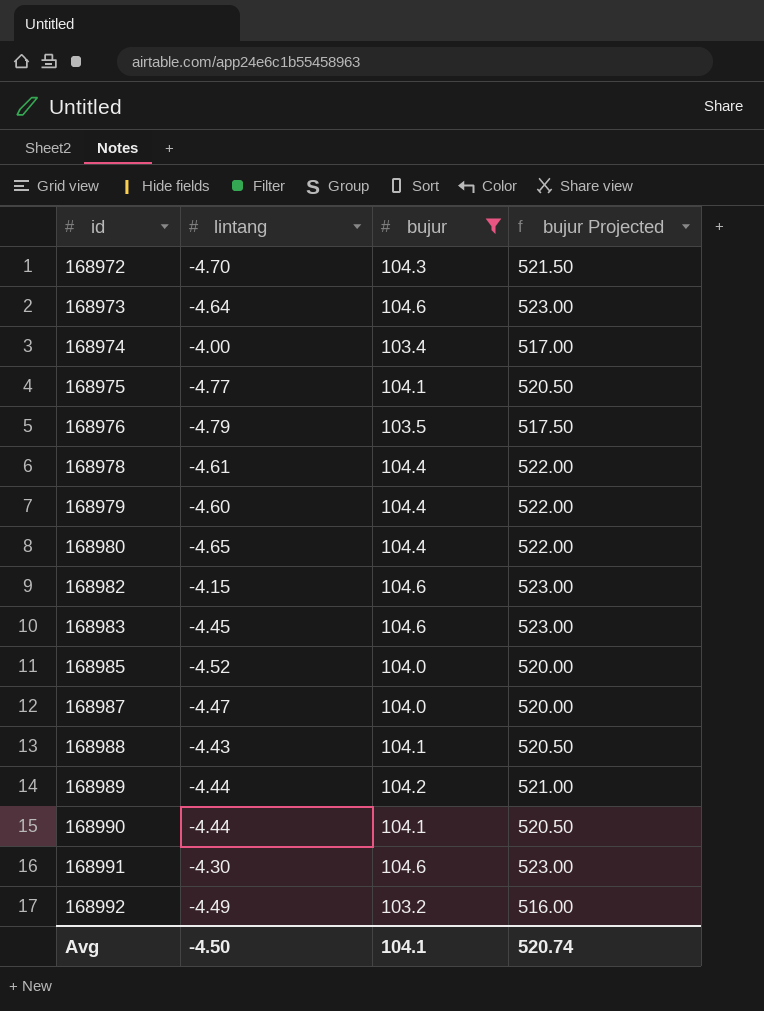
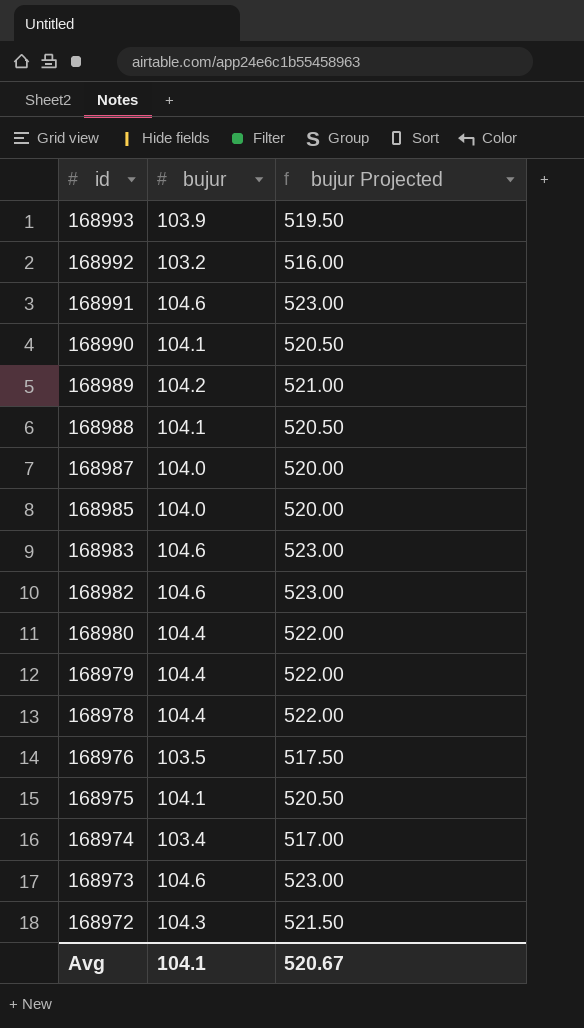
filter: bujur != 103.9 -> none
row order: id ascending -> id descending
column lintang | position: 2 -> none
Avg | bujur Projected: 520.74 -> 520.67

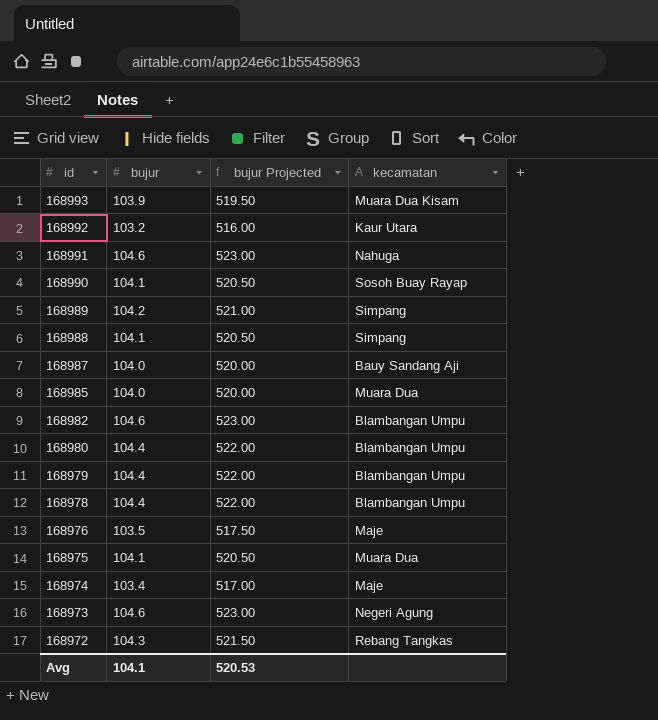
column kecamatan | position: none -> 4
row 168983: 104.6 | 523.00 -> none
Avg | bujur Projected: 520.67 -> 520.53

